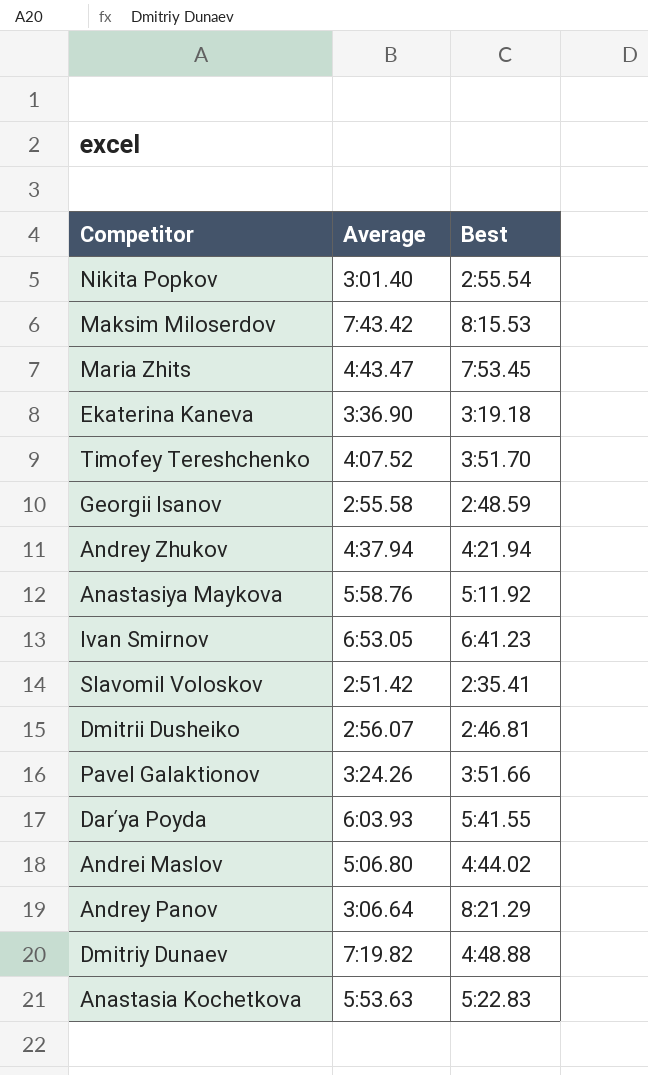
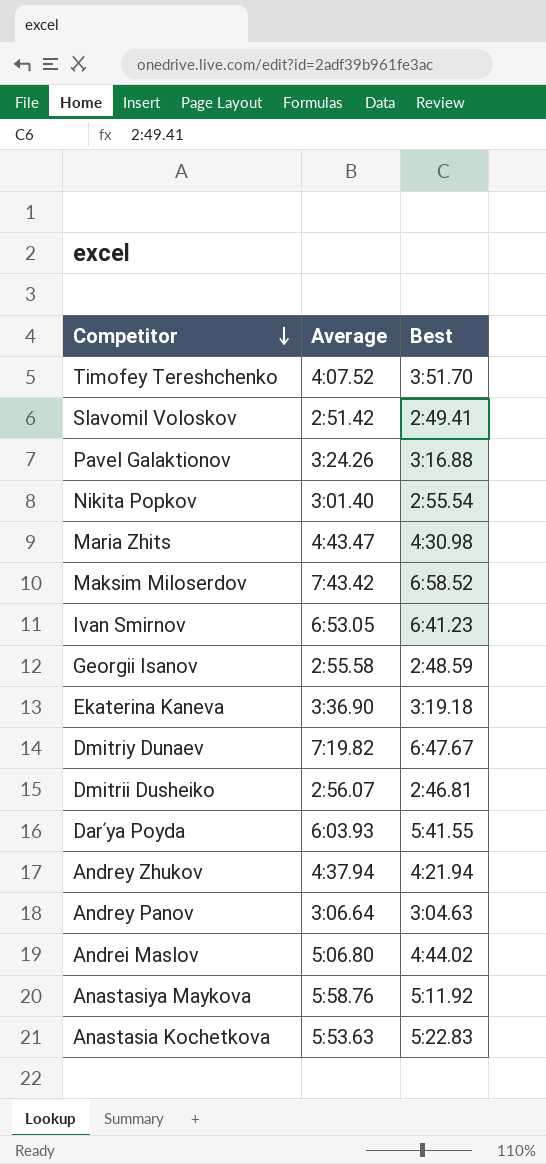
row order: none -> Competitor descending
Slavomil Voloskov | Best: 2:35.41 -> 2:49.41
Pavel Galaktionov | Best: 3:51.66 -> 3:16.88
Maria Zhits | Best: 7:53.45 -> 4:30.98
Maksim Miloserdov | Best: 8:15.53 -> 6:58.52
Dmitriy Dunaev | Best: 4:48.88 -> 6:47.67
Andrey Panov | Best: 8:21.29 -> 3:04.63

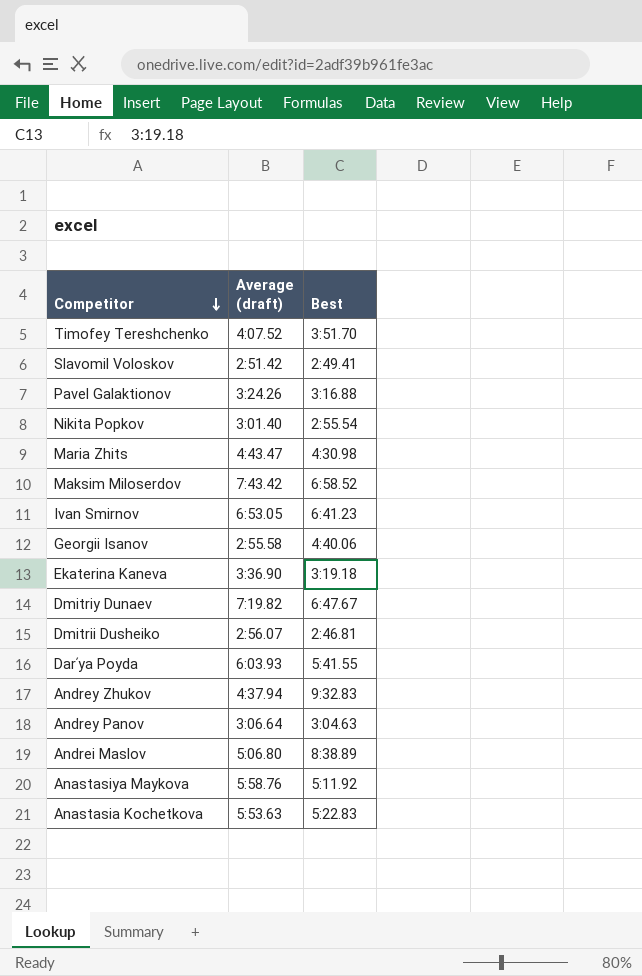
column name: Average -> Average (draft)
Georgii Isanov | Best: 2:48.59 -> 4:40.06
Andrey Zhukov | Best: 4:21.94 -> 9:32.83
Andrei Maslov | Best: 4:44.02 -> 8:38.89

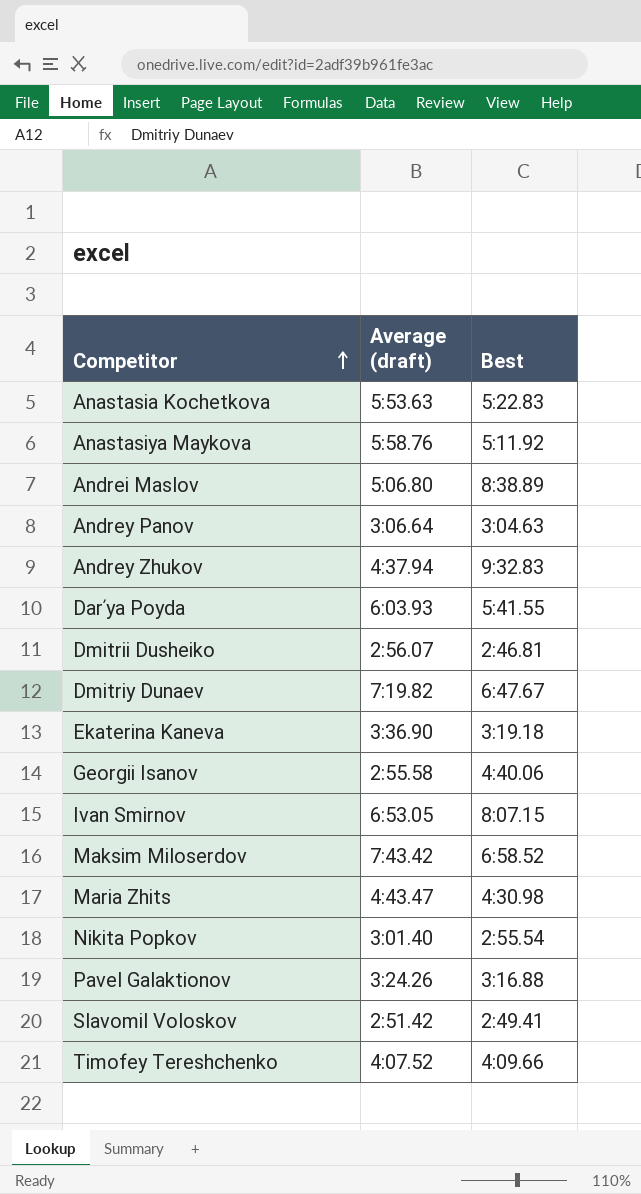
row order: Competitor descending -> Competitor ascending
Ivan Smirnov | Best: 6:41.23 -> 8:07.15
Timofey Tereshchenko | Best: 3:51.70 -> 4:09.66

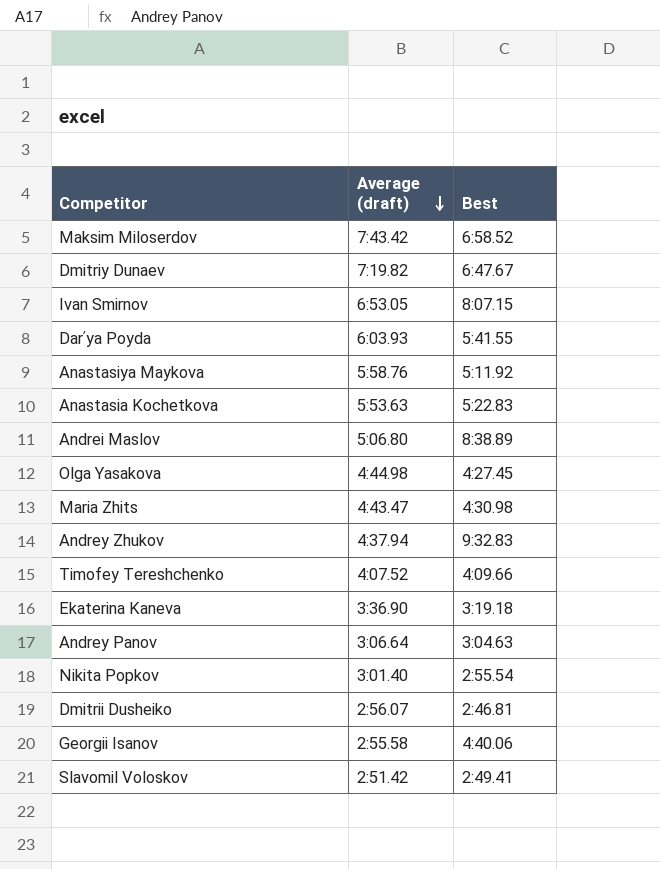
row order: Competitor ascending -> Average (draft) descending
row Pavel Galaktionov: 3:24.26 | 3:16.88 -> none
row Olga Yasakova: none -> 4:44.98 | 4:27.45

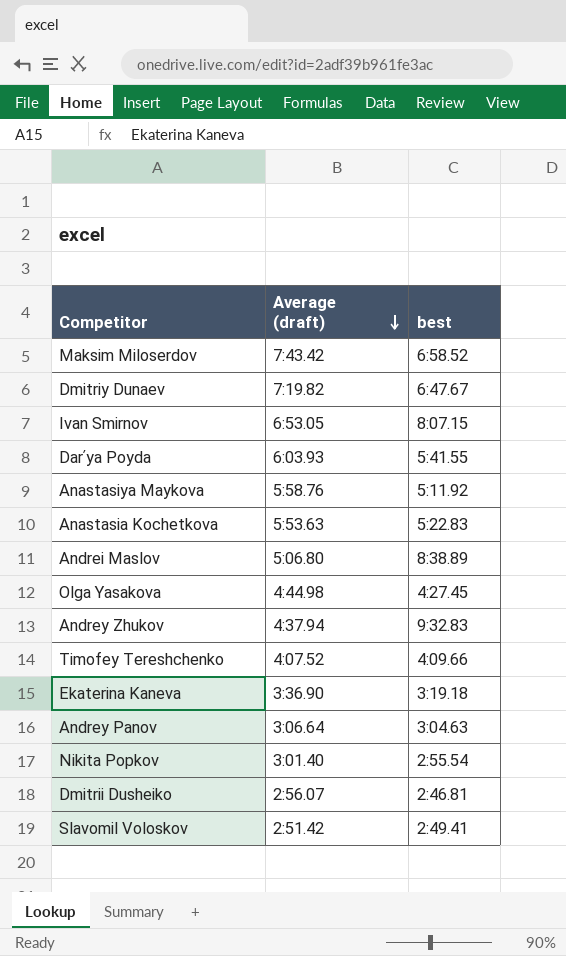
column name: Best -> best
row Maria Zhits: 4:43.47 | 4:30.98 -> none
row Georgii Isanov: 2:55.58 | 4:40.06 -> none

